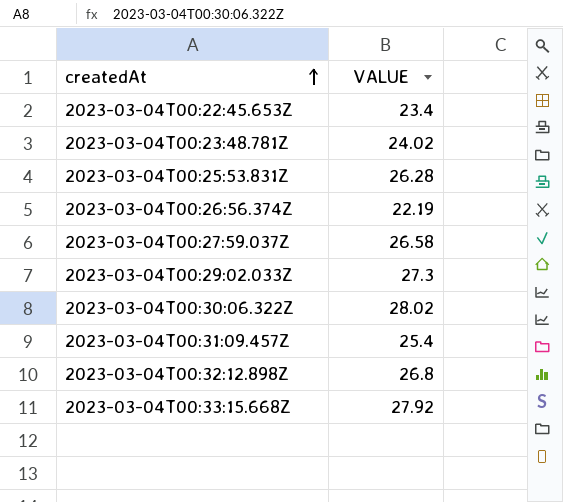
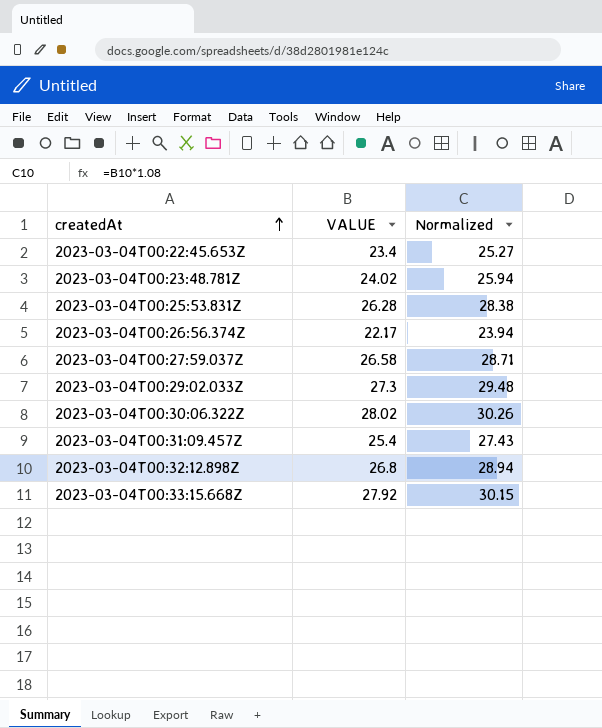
column Normalized | formula: none -> [VALUE] * 1.08
2023-03-04T00:26:56.374Z | VALUE: 22.19 -> 22.17

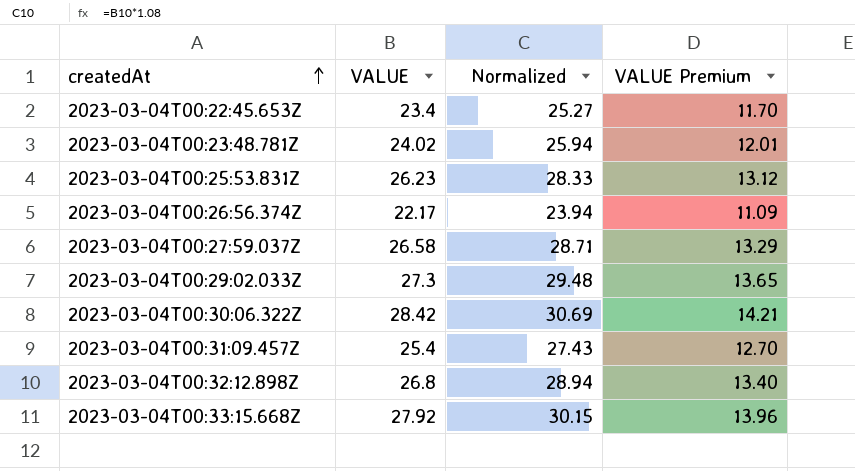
column VALUE Premium | formula: none -> [VALUE] * 0.5
2023-03-04T00:25:53.831Z | VALUE: 26.28 -> 26.23
2023-03-04T00:25:53.831Z | Normalized: 28.38 -> 28.33
2023-03-04T00:30:06.322Z | VALUE: 28.02 -> 28.42
2023-03-04T00:30:06.322Z | Normalized: 30.26 -> 30.69

